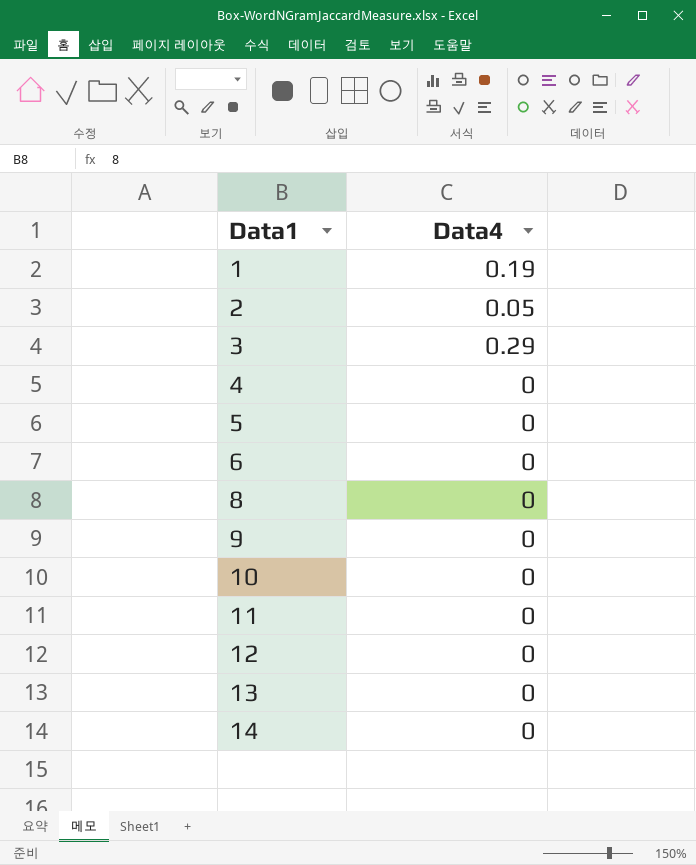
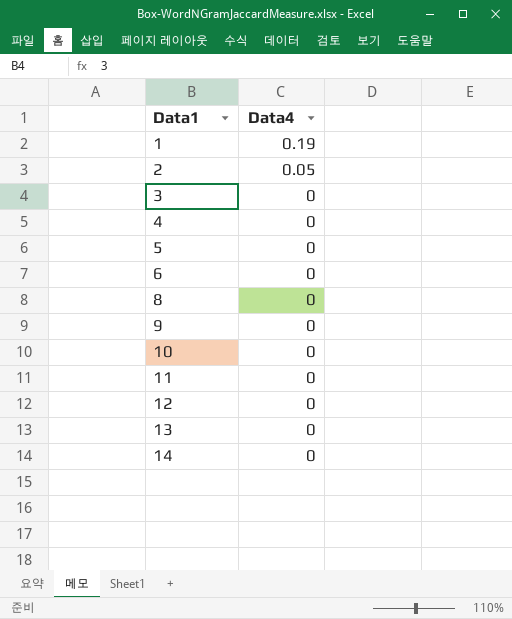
3 | Data4: 0.29 -> 0

